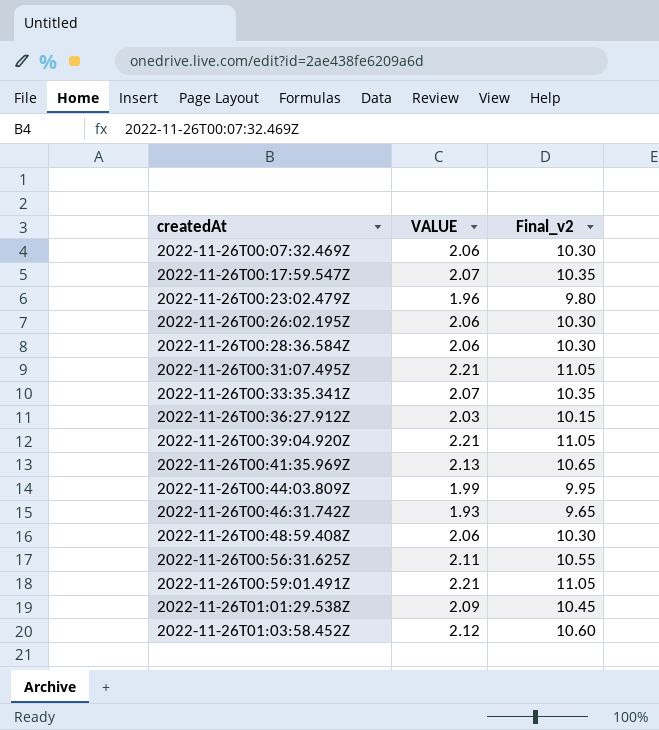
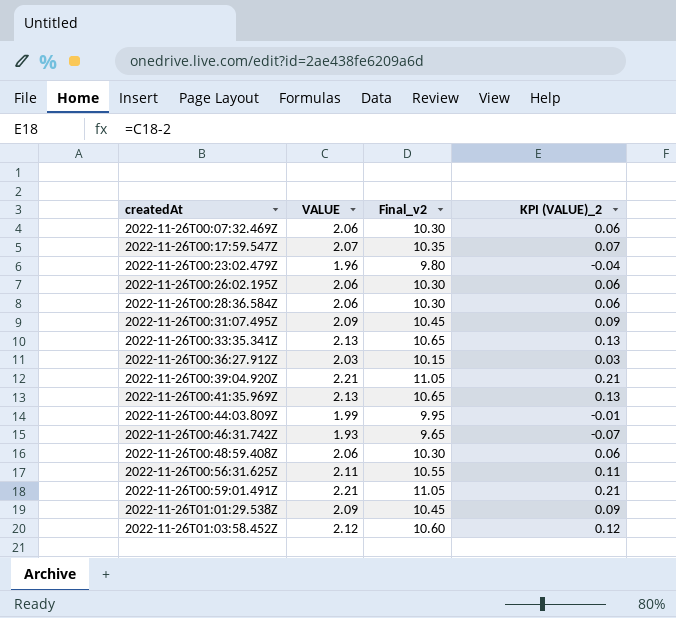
column KPI (VALUE)_2 | formula: none -> [VALUE] - 2
2022-11-26T00:31:07.495Z | VALUE: 2.21 -> 2.09
2022-11-26T00:31:07.495Z | Final_v2: 11.05 -> 10.45
2022-11-26T00:33:35.341Z | VALUE: 2.07 -> 2.13
2022-11-26T00:33:35.341Z | Final_v2: 10.35 -> 10.65

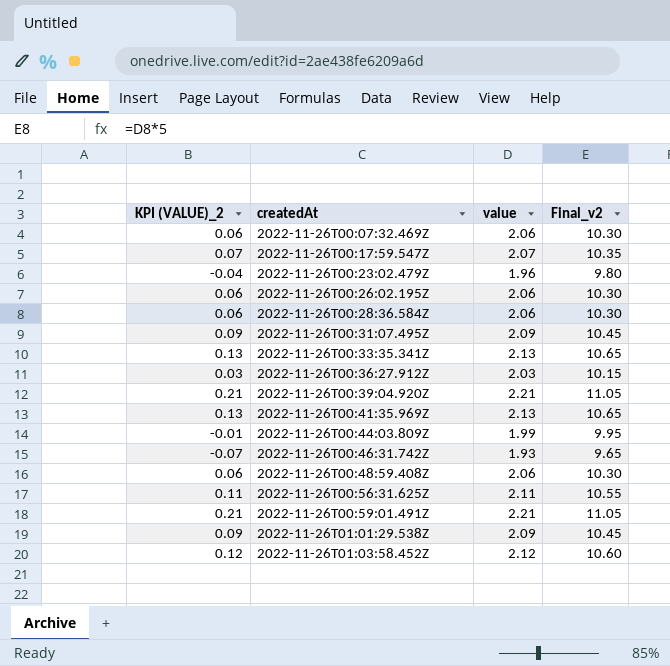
column KPI (VALUE)_2 | position: 4 -> 1
column name: VALUE -> value

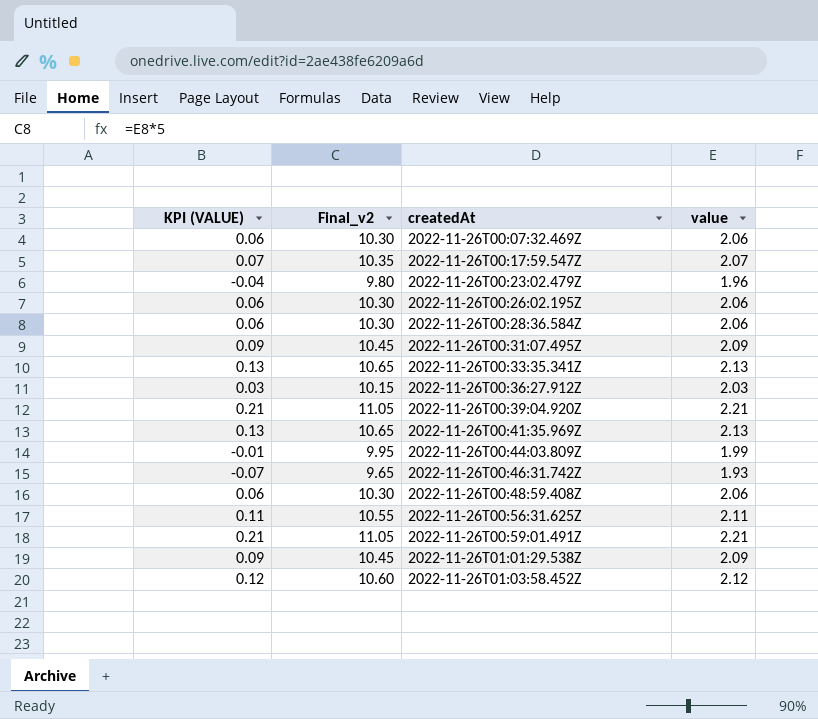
column name: KPI (VALUE)_2 -> KPI (VALUE)
column Final_v2 | position: 4 -> 2

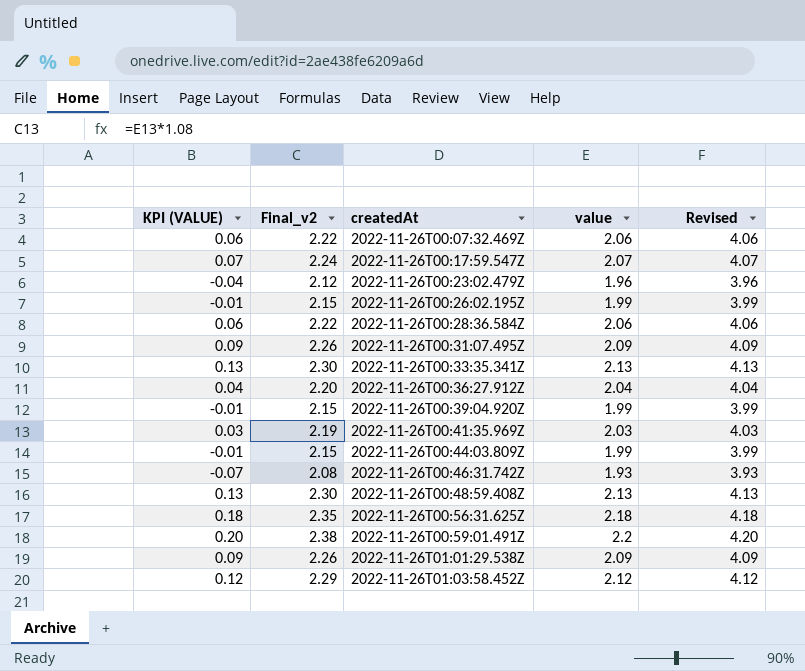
column Final_v2 | formula: [value] * 5 -> [value] * 1.08
column Revised | formula: none -> [value] + 2
2022-11-26T00:26:02.195Z | KPI (VALUE): 0.06 -> -0.01
2022-11-26T00:26:02.195Z | value: 2.06 -> 1.99
2022-11-26T00:36:27.912Z | KPI (VALUE): 0.03 -> 0.04
2022-11-26T00:36:27.912Z | value: 2.03 -> 2.04
2022-11-26T00:39:04.920Z | KPI (VALUE): 0.21 -> -0.01
2022-11-26T00:39:04.920Z | value: 2.21 -> 1.99
2022-11-26T00:41:35.969Z | KPI (VALUE): 0.13 -> 0.03
2022-11-26T00:41:35.969Z | value: 2.13 -> 2.03
2022-11-26T00:48:59.408Z | KPI (VALUE): 0.06 -> 0.13
2022-11-26T00:48:59.408Z | value: 2.06 -> 2.13
2022-11-26T00:56:31.625Z | KPI (VALUE): 0.11 -> 0.18
2022-11-26T00:56:31.625Z | value: 2.11 -> 2.18
2022-11-26T00:59:01.491Z | KPI (VALUE): 0.21 -> 0.20
2022-11-26T00:59:01.491Z | value: 2.21 -> 2.2

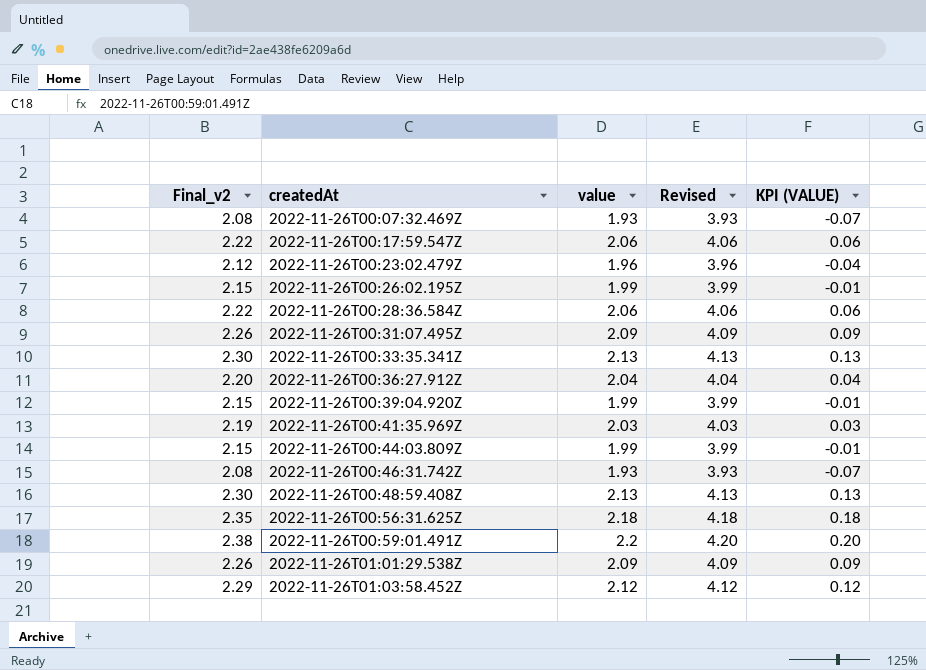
column KPI (VALUE) | position: 1 -> 5
2022-11-26T00:07:32.469Z | Final_v2: 2.22 -> 2.08
2022-11-26T00:07:32.469Z | value: 2.06 -> 1.93
2022-11-26T00:07:32.469Z | Revised: 4.06 -> 3.93
2022-11-26T00:07:32.469Z | KPI (VALUE): 0.06 -> -0.07
2022-11-26T00:17:59.547Z | Final_v2: 2.24 -> 2.22
2022-11-26T00:17:59.547Z | value: 2.07 -> 2.06
2022-11-26T00:17:59.547Z | Revised: 4.07 -> 4.06
2022-11-26T00:17:59.547Z | KPI (VALUE): 0.07 -> 0.06

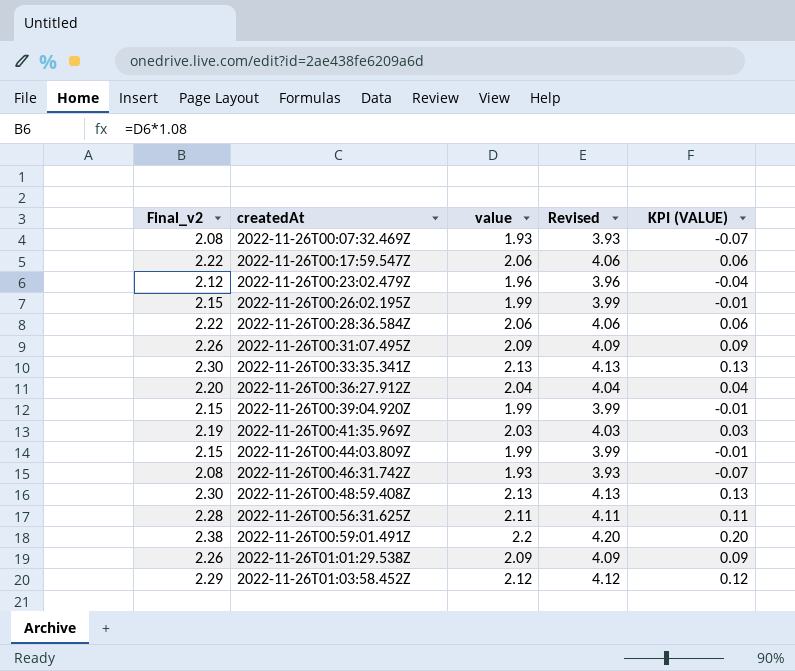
2022-11-26T00:56:31.625Z | Final_v2: 2.35 -> 2.28
2022-11-26T00:56:31.625Z | value: 2.18 -> 2.11
2022-11-26T00:56:31.625Z | Revised: 4.18 -> 4.11
2022-11-26T00:56:31.625Z | KPI (VALUE): 0.18 -> 0.11

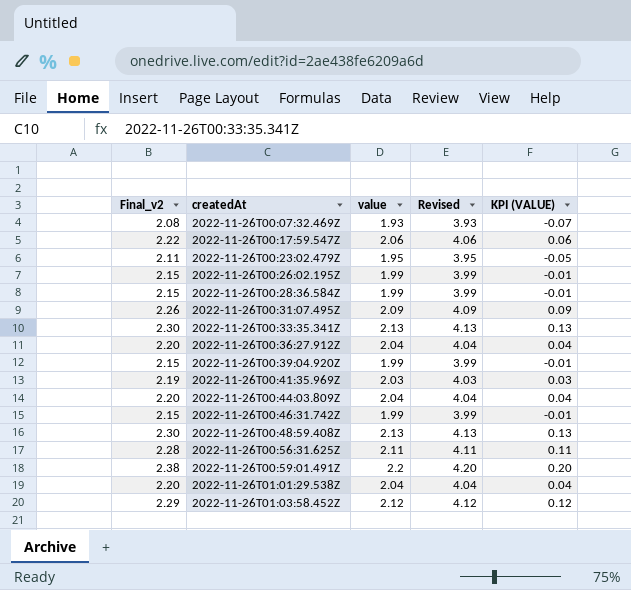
2022-11-26T00:23:02.479Z | Final_v2: 2.12 -> 2.11
2022-11-26T00:23:02.479Z | value: 1.96 -> 1.95
2022-11-26T00:23:02.479Z | Revised: 3.96 -> 3.95
2022-11-26T00:23:02.479Z | KPI (VALUE): -0.04 -> -0.05
2022-11-26T00:28:36.584Z | Final_v2: 2.22 -> 2.15
2022-11-26T00:28:36.584Z | value: 2.06 -> 1.99
2022-11-26T00:28:36.584Z | Revised: 4.06 -> 3.99
2022-11-26T00:28:36.584Z | KPI (VALUE): 0.06 -> -0.01
2022-11-26T00:44:03.809Z | Final_v2: 2.15 -> 2.20
2022-11-26T00:44:03.809Z | value: 1.99 -> 2.04
2022-11-26T00:44:03.809Z | Revised: 3.99 -> 4.04
2022-11-26T00:44:03.809Z | KPI (VALUE): -0.01 -> 0.04
2022-11-26T00:46:31.742Z | Final_v2: 2.08 -> 2.15
2022-11-26T00:46:31.742Z | value: 1.93 -> 1.99
2022-11-26T00:46:31.742Z | Revised: 3.93 -> 3.99
2022-11-26T00:46:31.742Z | KPI (VALUE): -0.07 -> -0.01
2022-11-26T01:01:29.538Z | Final_v2: 2.26 -> 2.20
2022-11-26T01:01:29.538Z | value: 2.09 -> 2.04
2022-11-26T01:01:29.538Z | Revised: 4.09 -> 4.04
2022-11-26T01:01:29.538Z | KPI (VALUE): 0.09 -> 0.04

